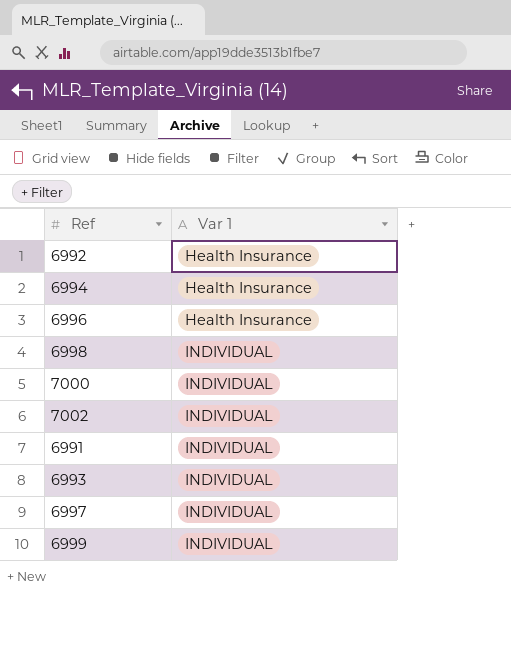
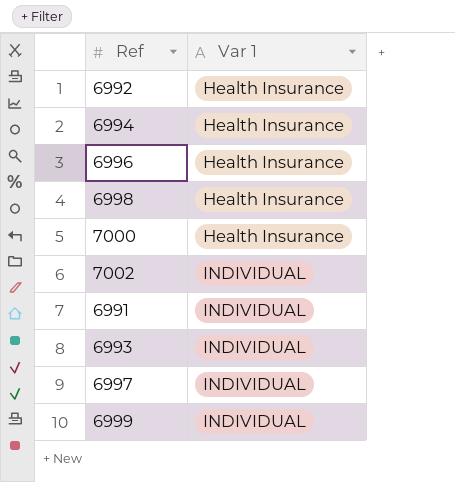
6998 | Var 1: INDIVIDUAL -> Health Insurance
7000 | Var 1: INDIVIDUAL -> Health Insurance

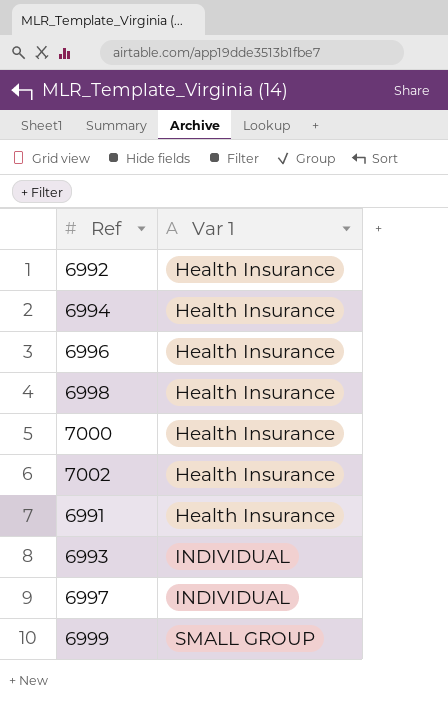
7002 | Var 1: INDIVIDUAL -> Health Insurance
6991 | Var 1: INDIVIDUAL -> Health Insurance
6999 | Var 1: INDIVIDUAL -> SMALL GROUP

